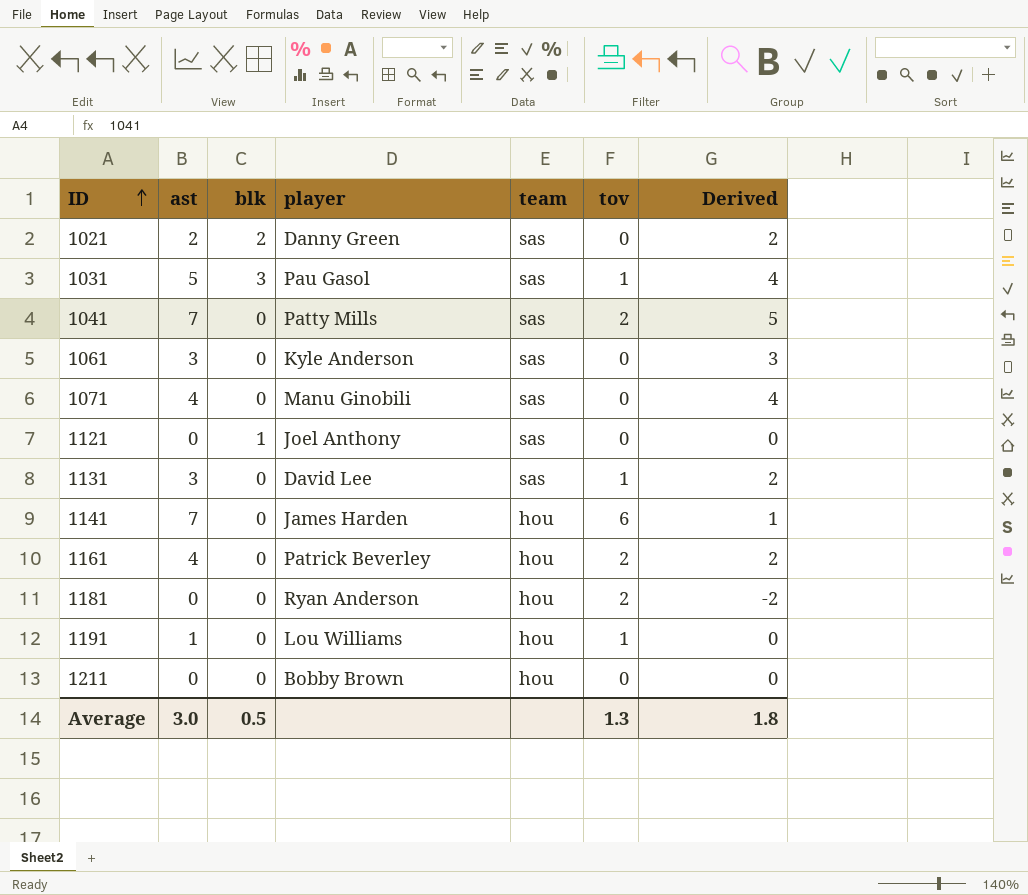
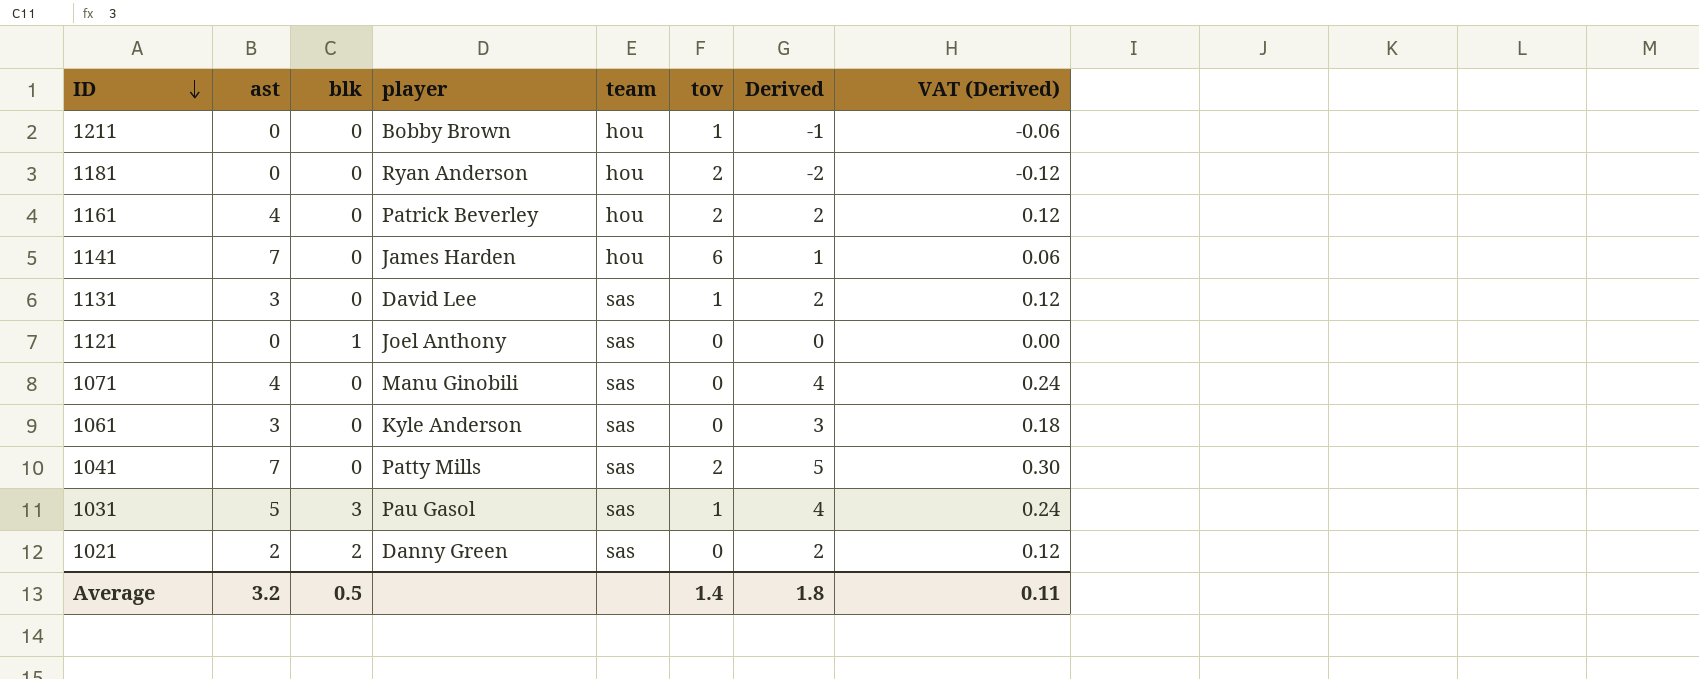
row order: ID ascending -> ID descending
column VAT (Derived) | formula: none -> [Derived] * 0.06
row 1191: 1 | 0 | Lou Williams | hou | 1 | 0 -> none
1211 | tov: 0 -> 1
1211 | Derived: 0 -> -1
Average | ast: 3.0 -> 3.2
Average | tov: 1.3 -> 1.4

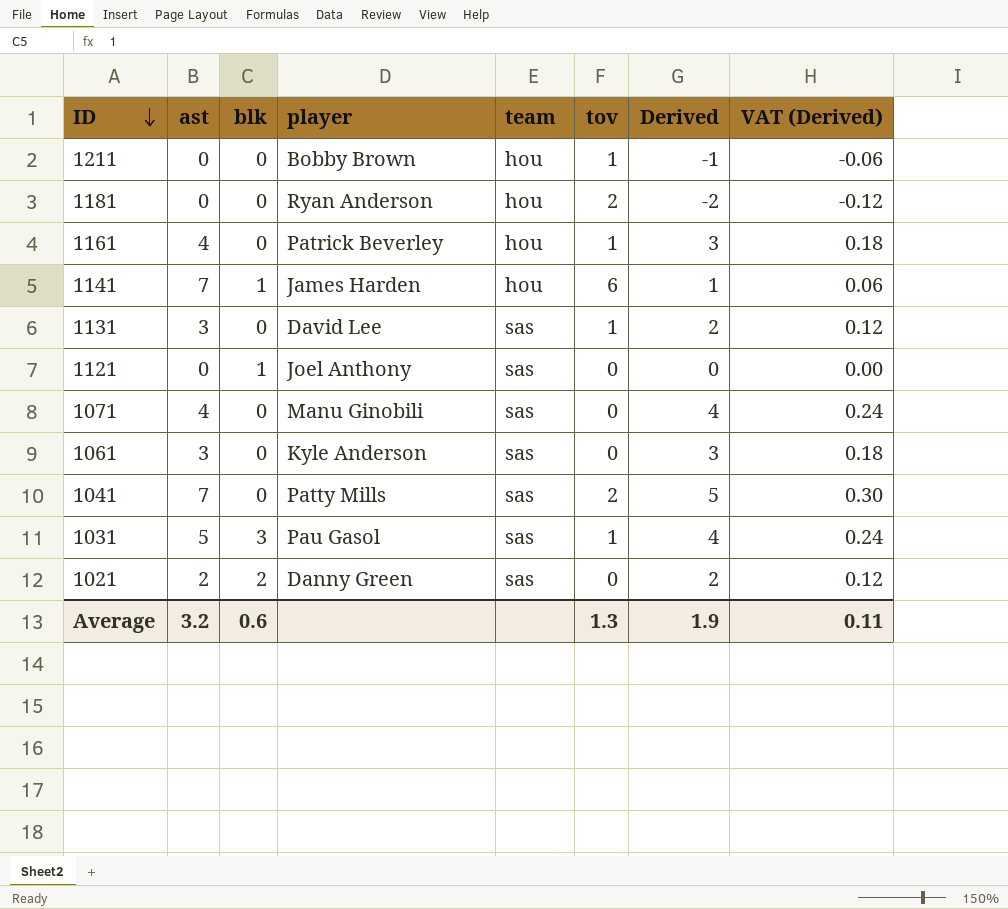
1161 | tov: 2 -> 1
1161 | Derived: 2 -> 3
1161 | VAT (Derived): 0.12 -> 0.18
1141 | blk: 0 -> 1
Average | blk: 0.5 -> 0.6
Average | tov: 1.4 -> 1.3
Average | Derived: 1.8 -> 1.9

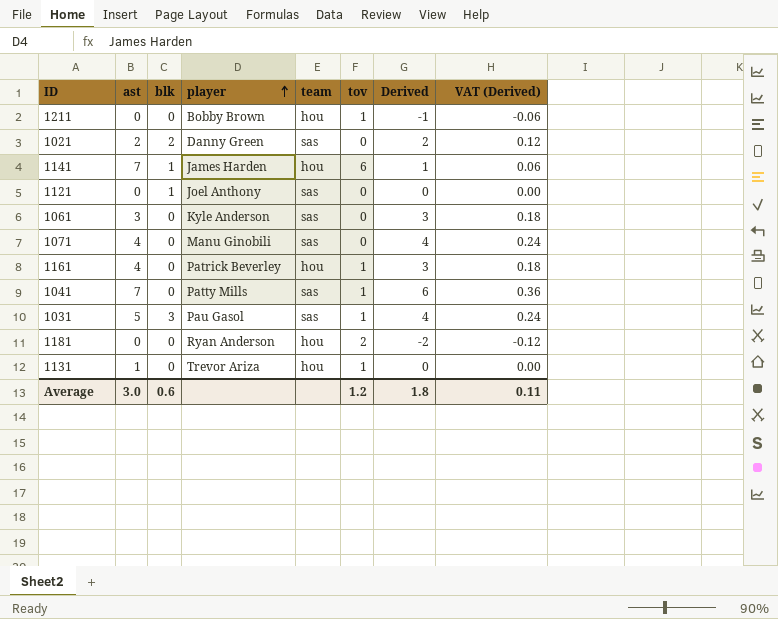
row order: ID descending -> player ascending
1041 | tov: 2 -> 1
1041 | Derived: 5 -> 6
1041 | VAT (Derived): 0.30 -> 0.36
1131 | ast: 3 -> 1
1131 | player: David Lee -> Trevor Ariza
1131 | team: sas -> hou
1131 | Derived: 2 -> 0
1131 | VAT (Derived): 0.12 -> 0.00
Average | ast: 3.2 -> 3.0
Average | tov: 1.3 -> 1.2
Average | Derived: 1.9 -> 1.8

